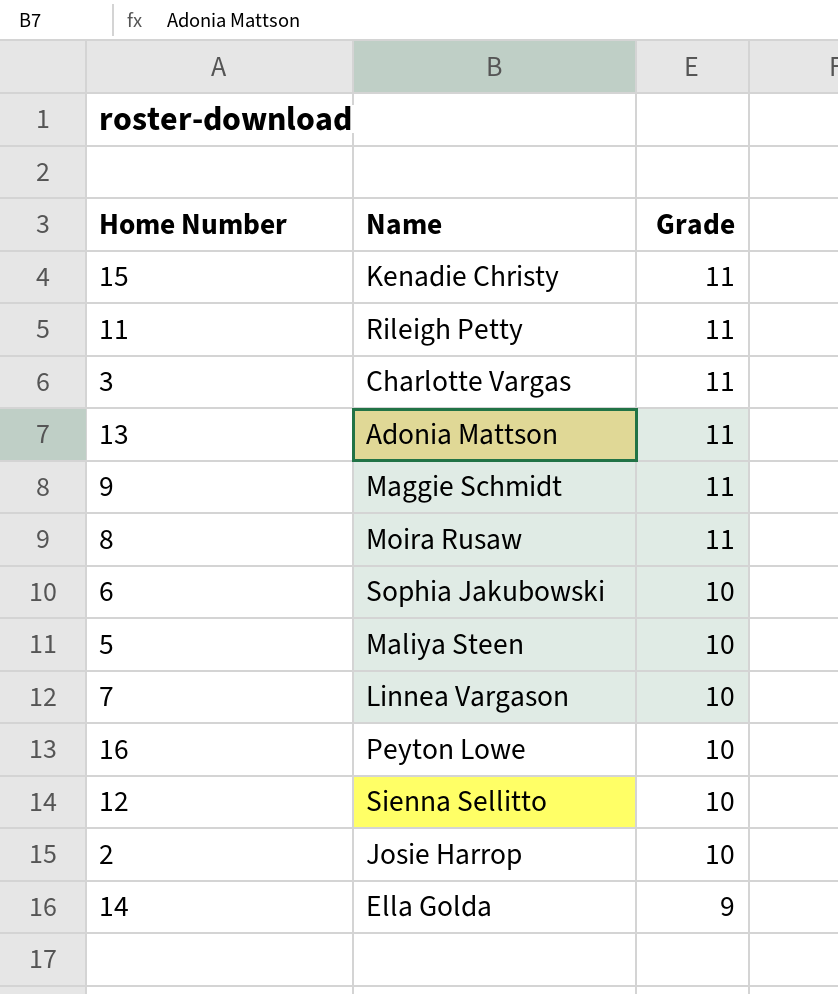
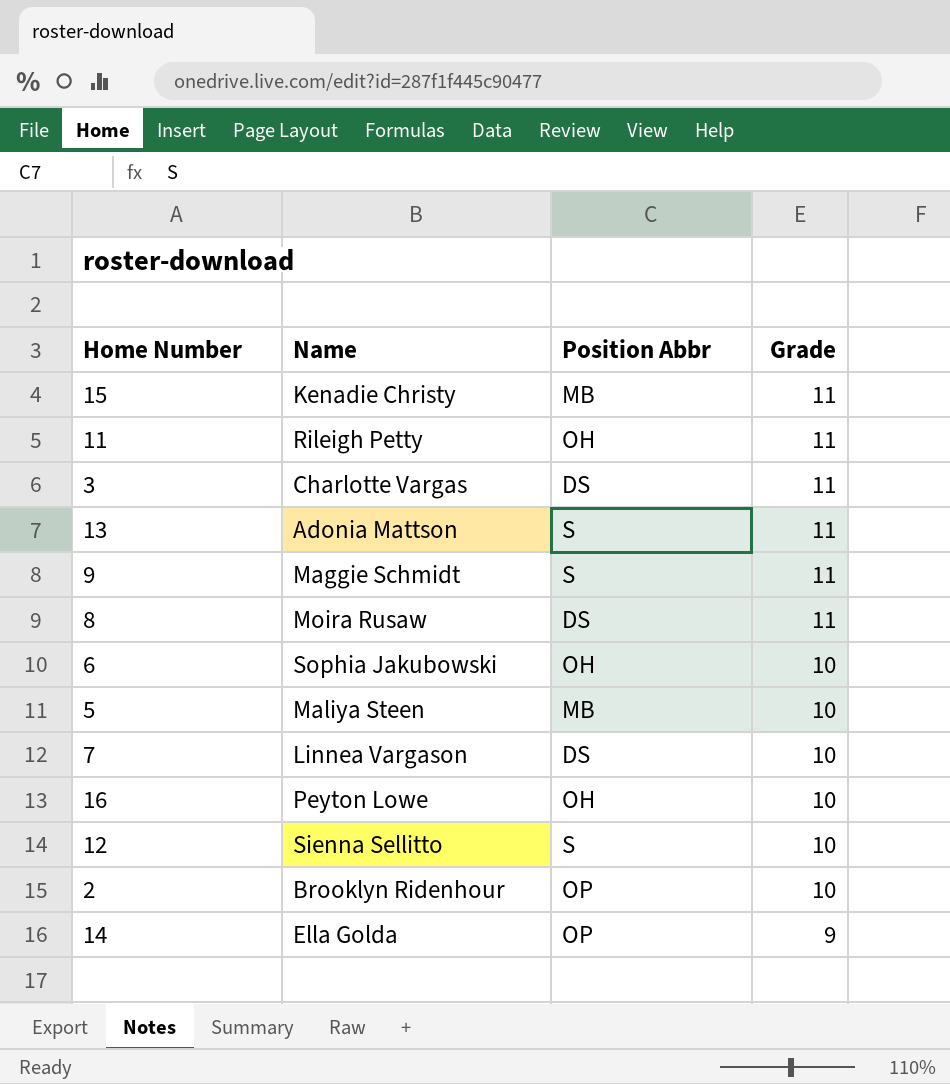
column Position Abbr | position: none -> 3
2 | Name: Josie Harrop -> Brooklyn Ridenhour

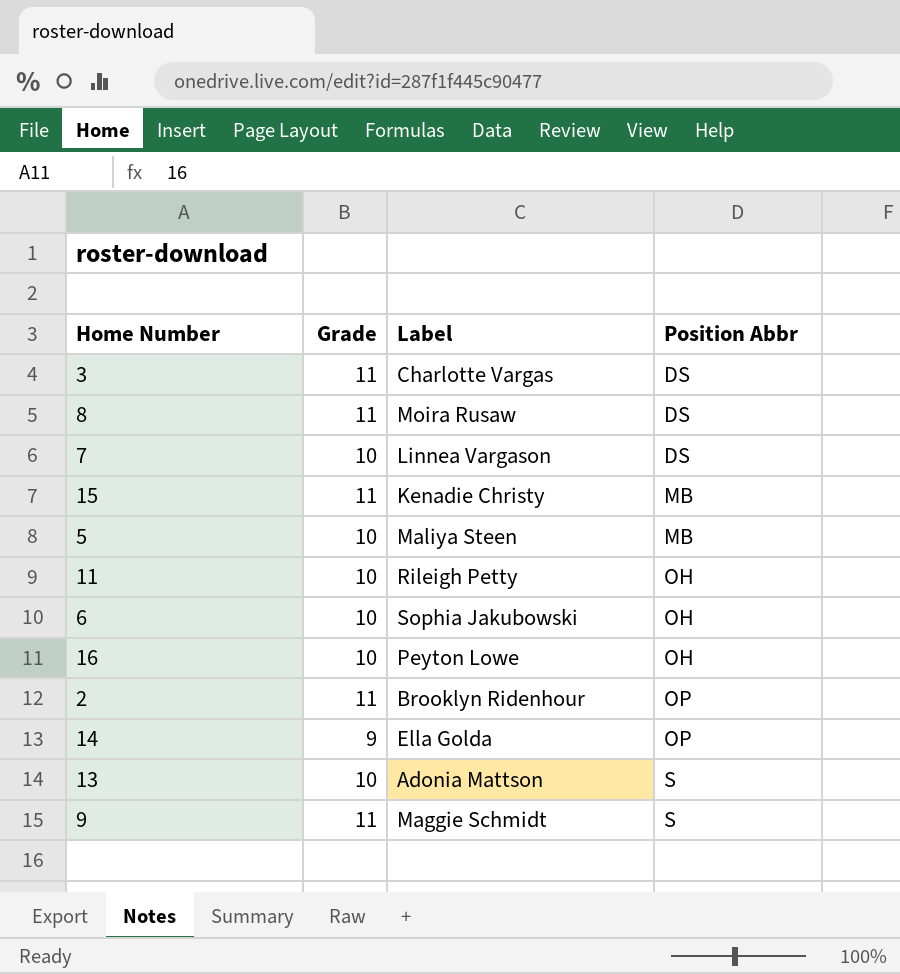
row order: Grade descending -> Position Abbr ascending
column Grade | position: 4 -> 2
column name: Name -> Label
row 12: Sienna Sellitto | S | 10 -> none
11 | Grade: 11 -> 10
2 | Grade: 10 -> 11
13 | Grade: 11 -> 10

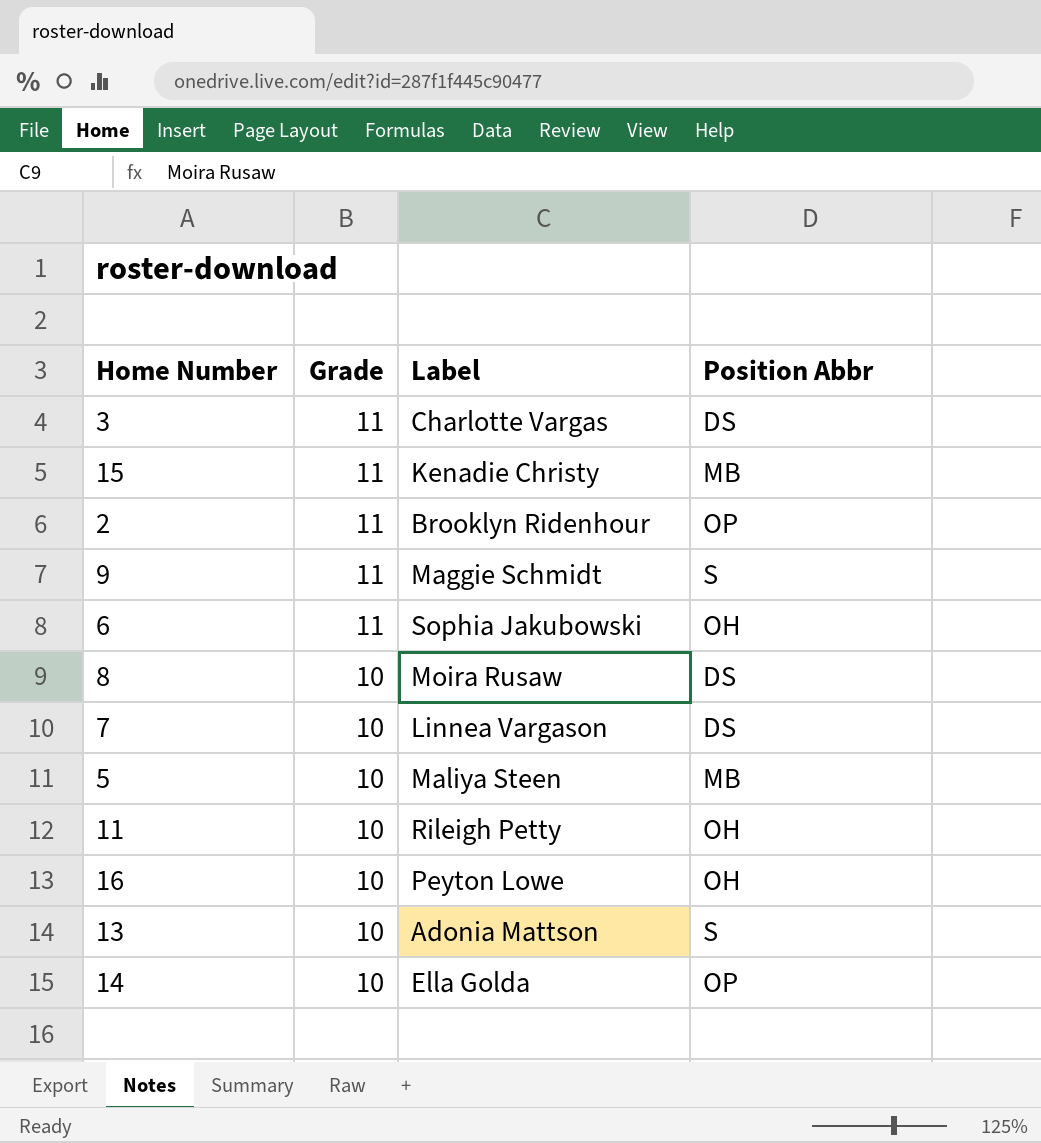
row order: Position Abbr ascending -> Grade descending
6 | Grade: 10 -> 11
8 | Grade: 11 -> 10
14 | Grade: 9 -> 10

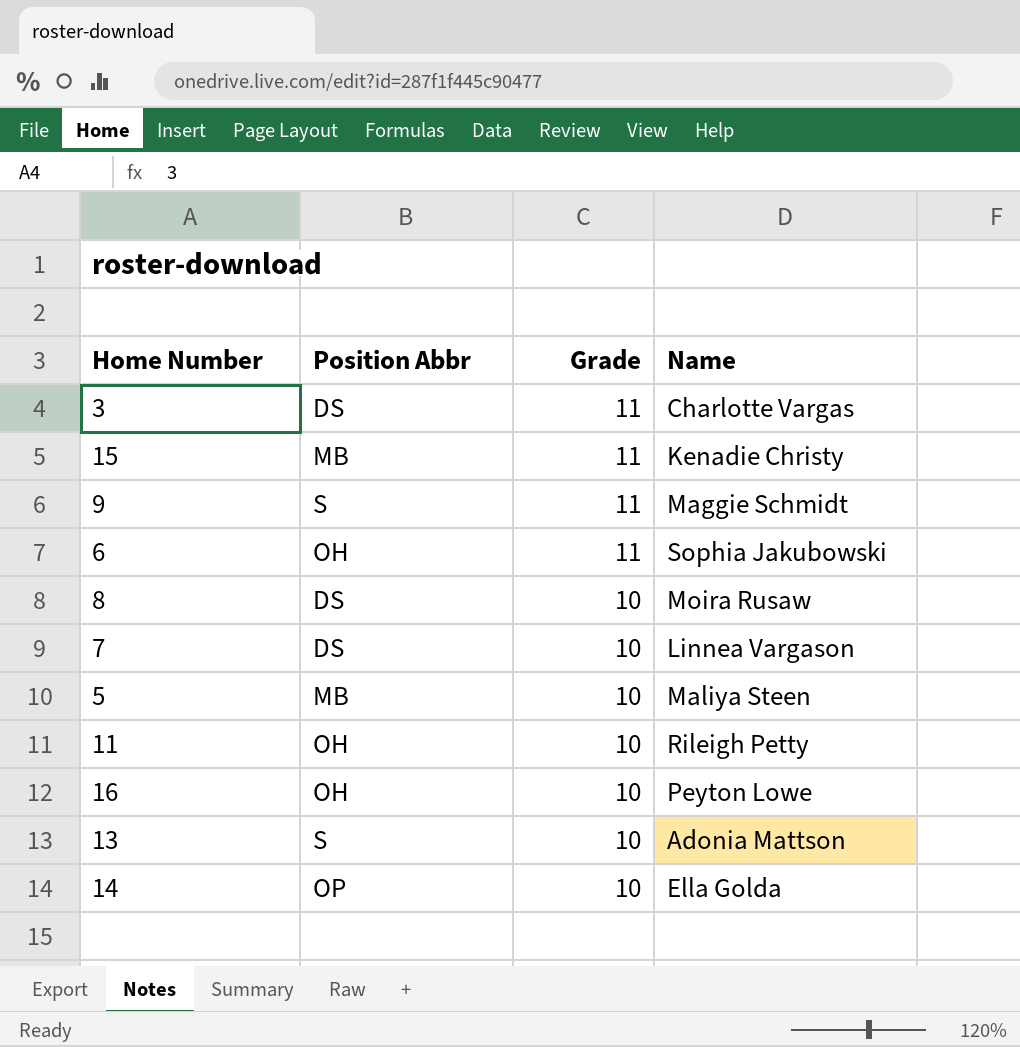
column Position Abbr | position: 4 -> 2
column name: Label -> Name
row 2: 11 | Brooklyn Ridenhour | OP -> none

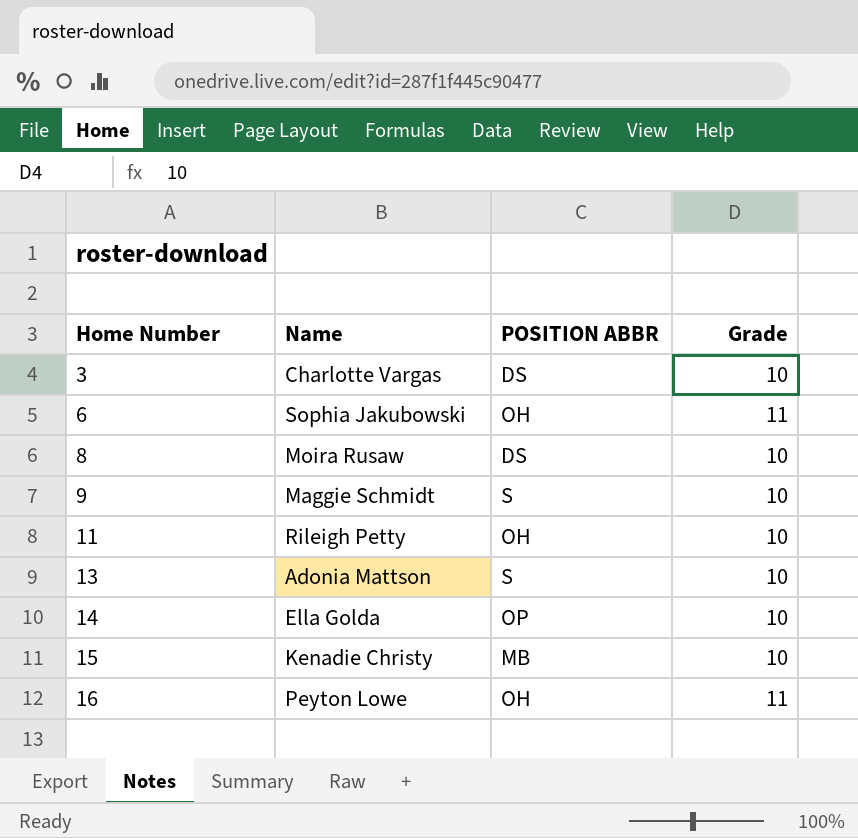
row order: Grade descending -> Home Number ascending
column Name | position: 4 -> 2
column name: Position Abbr -> POSITION ABBR
row 7: DS | 10 | Linnea Vargason -> none
row 5: MB | 10 | Maliya Steen -> none
3 | Grade: 11 -> 10
9 | Grade: 11 -> 10
15 | Grade: 11 -> 10
16 | Grade: 10 -> 11

